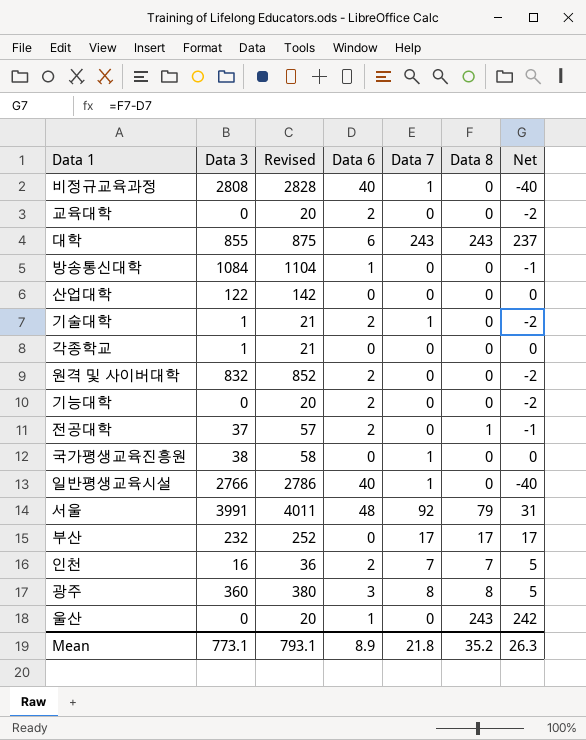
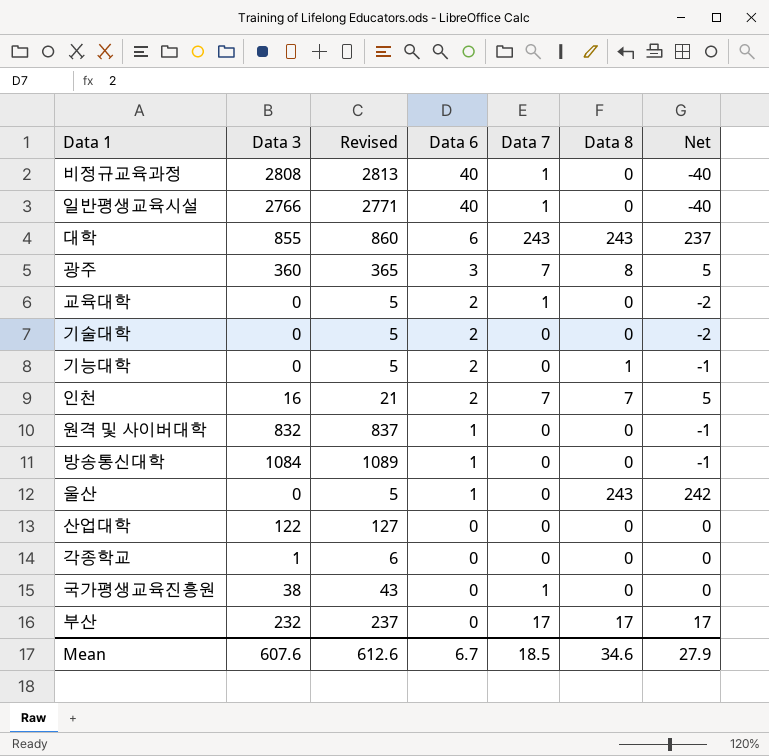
row order: none -> Data 6 descending
column Revised | formula: [Data 3] + 20 -> [Data 3] + 5
row 전공대학: 37 | 57 | 2 | 0 | 1 | -1 -> none
row 서울: 3991 | 4011 | 48 | 92 | 79 | 31 -> none
광주 | Data 7: 8 -> 7
교육대학 | Data 7: 0 -> 1
기술대학 | Data 3: 1 -> 0
기술대학 | Data 7: 1 -> 0
기능대학 | Data 8: 0 -> 1
기능대학 | Net: -2 -> -1
원격 및 사이버대학 | Data 6: 2 -> 1
원격 및 사이버대학 | Net: -2 -> -1
Mean | Data 3: 773.1 -> 607.6
Mean | Revised: 793.1 -> 612.6
Mean | Data 6: 8.9 -> 6.7
Mean | Data 7: 21.8 -> 18.5
Mean | Data 8: 35.2 -> 34.6
Mean | Net: 26.3 -> 27.9

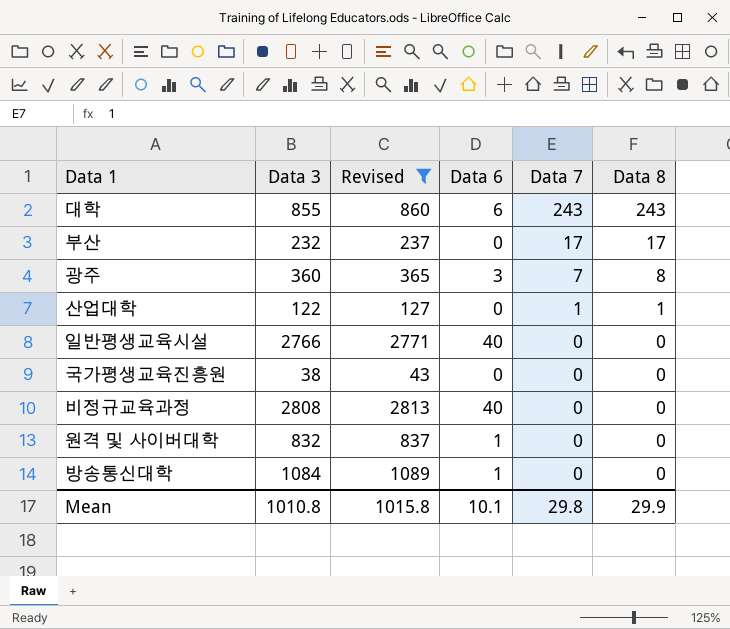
filter: none -> Revised >= 43
row order: Data 6 descending -> Data 7 descending
column Net | formula: [Data 8] - [Data 6] -> none
산업대학 | Data 7: 0 -> 1
산업대학 | Data 8: 0 -> 1
일반평생교육시설 | Data 7: 1 -> 0
국가평생교육진흥원 | Data 7: 1 -> 0
비정규교육과정 | Data 7: 1 -> 0
Mean | Data 3: 607.6 -> 1010.8
Mean | Revised: 612.6 -> 1015.8
Mean | Data 6: 6.7 -> 10.1
Mean | Data 7: 18.5 -> 29.8
Mean | Data 8: 34.6 -> 29.9

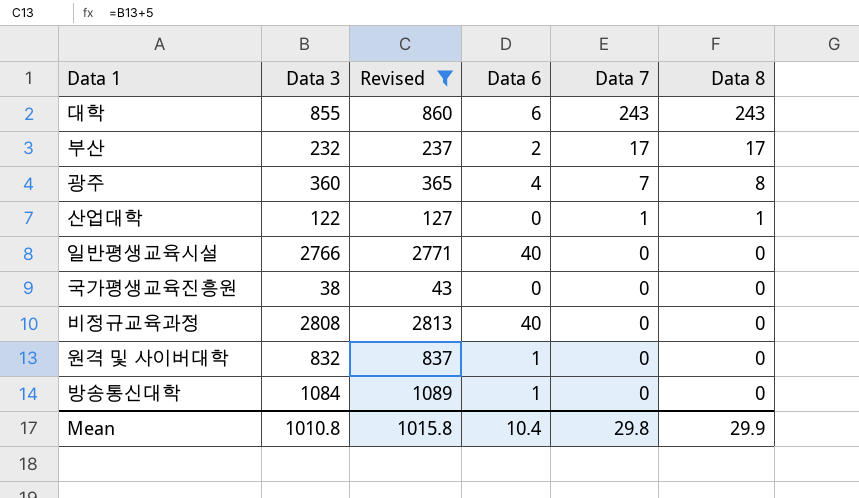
부산 | Data 6: 0 -> 2
광주 | Data 6: 3 -> 4
Mean | Data 6: 10.1 -> 10.4

